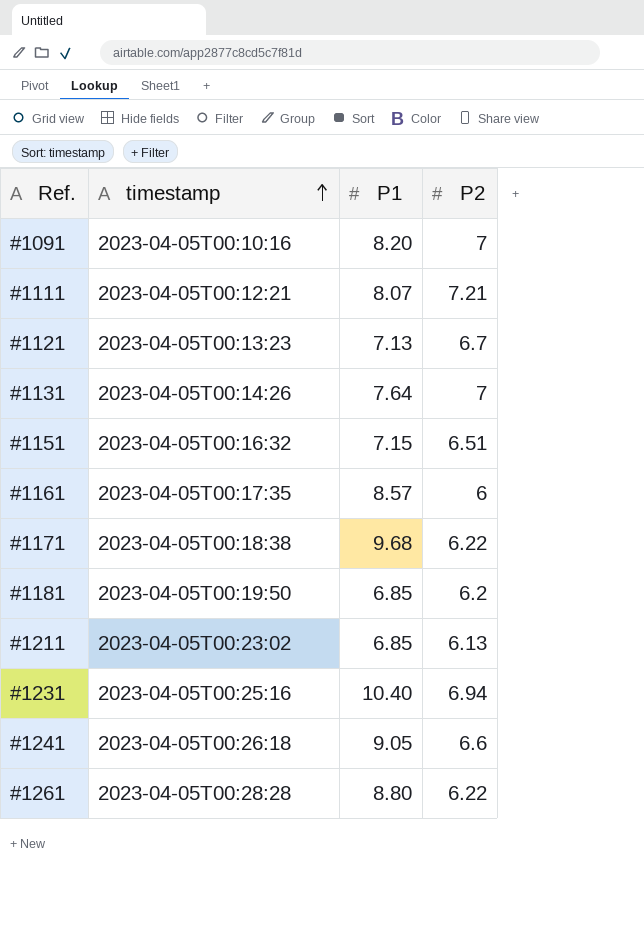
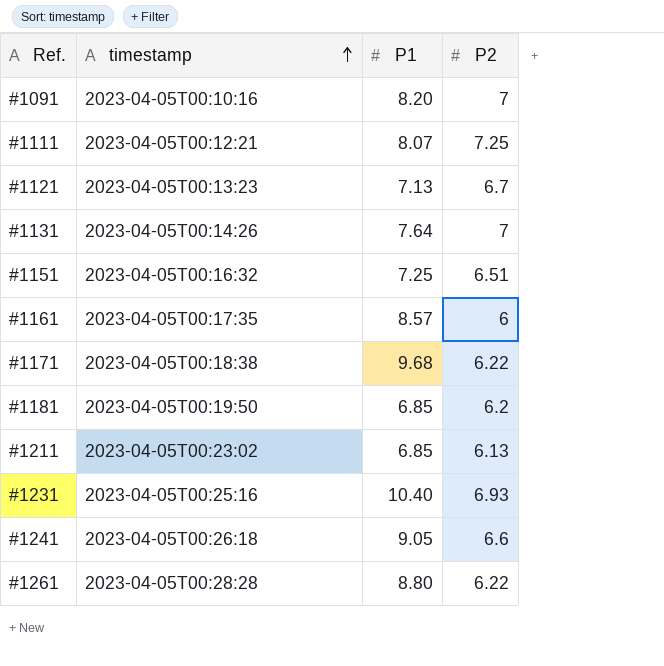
#1111 | P2: 7.21 -> 7.25
#1151 | P1: 7.15 -> 7.25
#1231 | P2: 6.94 -> 6.93

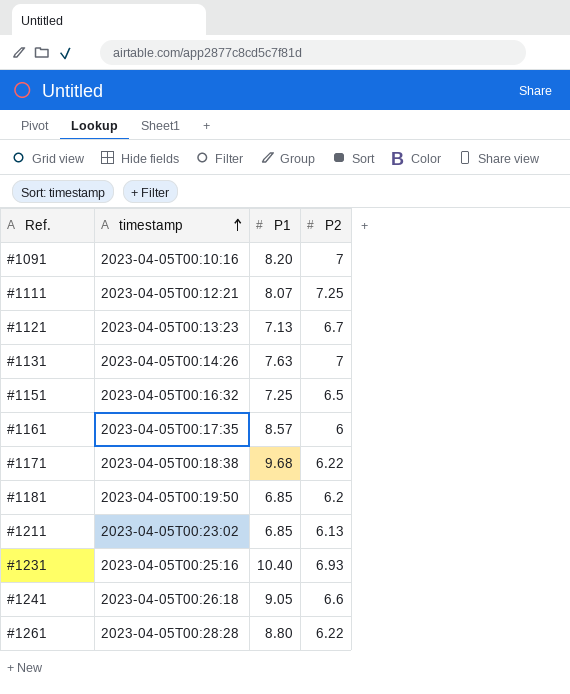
#1131 | P1: 7.64 -> 7.63
#1151 | P2: 6.51 -> 6.5

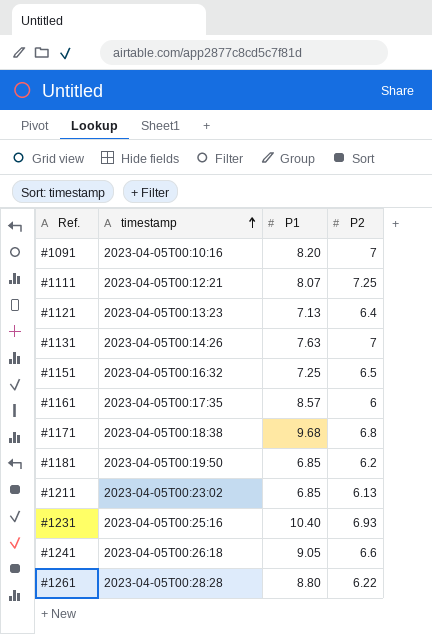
#1121 | P2: 6.7 -> 6.4
#1171 | P2: 6.22 -> 6.8

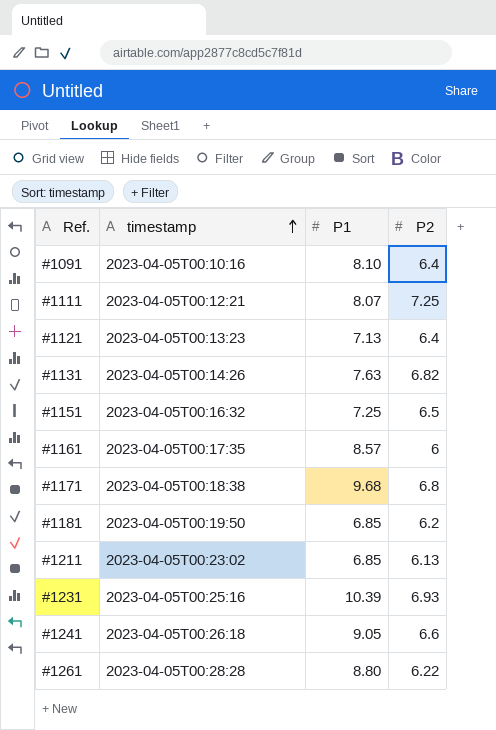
#1091 | P1: 8.20 -> 8.10
#1091 | P2: 7 -> 6.4
#1131 | P2: 7 -> 6.82
#1231 | P1: 10.40 -> 10.39

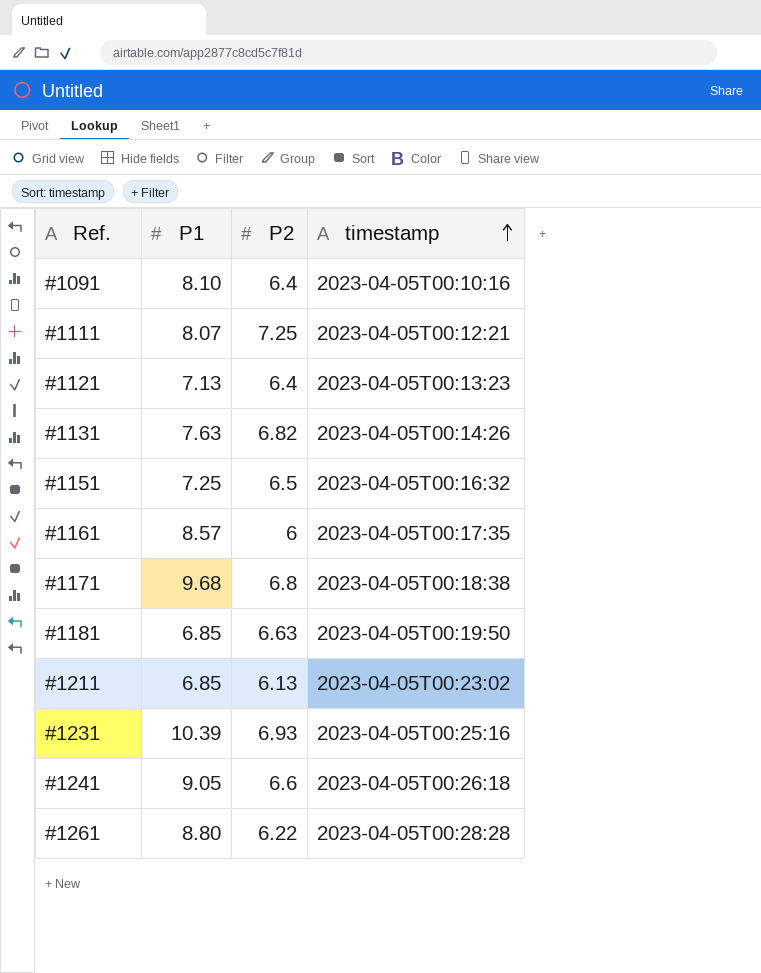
column timestamp | position: 2 -> 4
#1181 | P2: 6.2 -> 6.63

